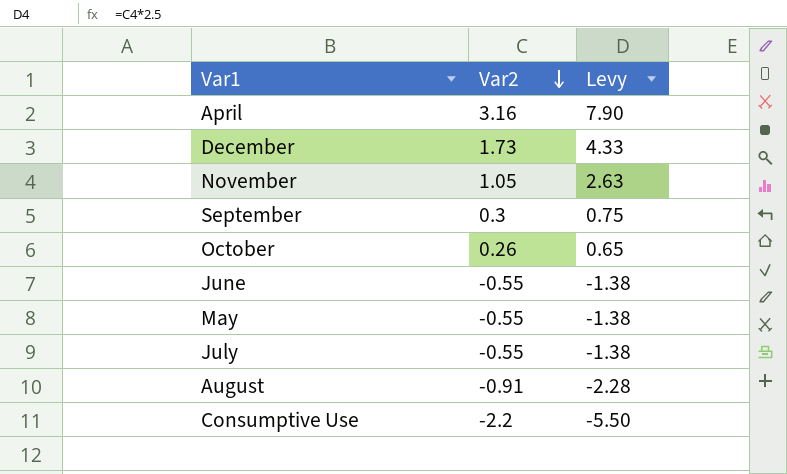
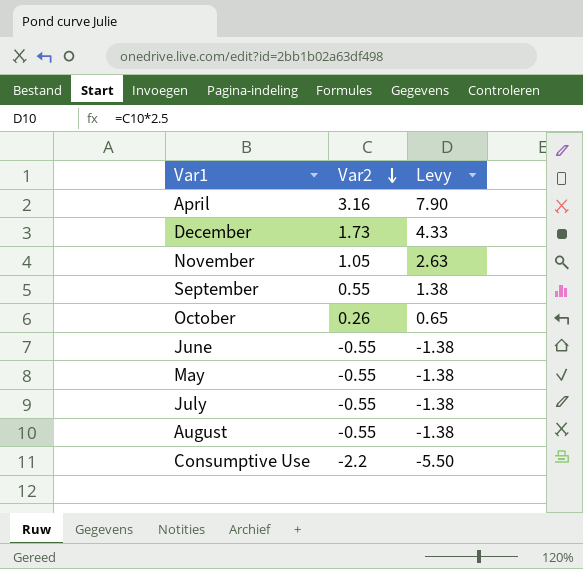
September | Var2: 0.3 -> 0.55
September | Levy: 0.75 -> 1.38
August | Var2: -0.91 -> -0.55
August | Levy: -2.28 -> -1.38

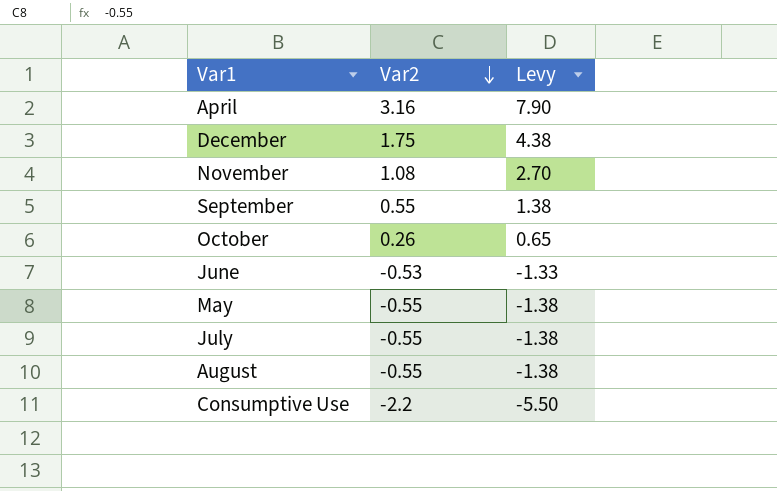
December | Var2: 1.73 -> 1.75
December | Levy: 4.33 -> 4.38
November | Var2: 1.05 -> 1.08
November | Levy: 2.63 -> 2.70
June | Var2: -0.55 -> -0.53
June | Levy: -1.38 -> -1.33

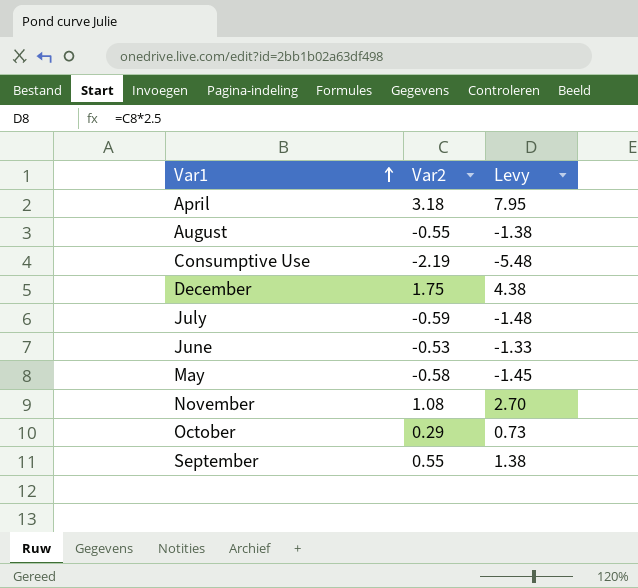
row order: Var2 descending -> Var1 ascending
April | Var2: 3.16 -> 3.18
April | Levy: 7.90 -> 7.95
Consumptive Use | Var2: -2.2 -> -2.19
Consumptive Use | Levy: -5.50 -> -5.48
July | Var2: -0.55 -> -0.59
July | Levy: -1.38 -> -1.48
May | Var2: -0.55 -> -0.58
May | Levy: -1.38 -> -1.45
October | Var2: 0.26 -> 0.29
October | Levy: 0.65 -> 0.73

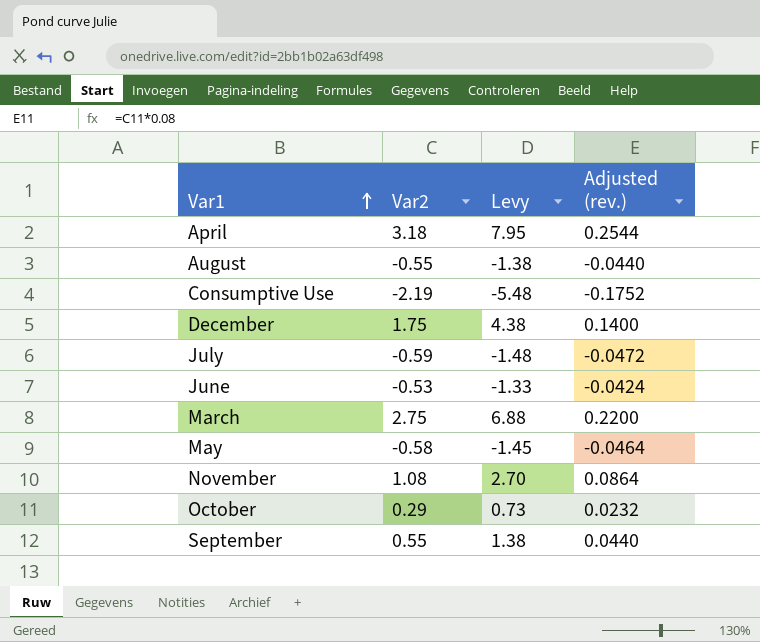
column Adjusted (rev.) | formula: none -> [Var2] * 0.08
row March: none -> 2.75 | 6.88 | 0.2200

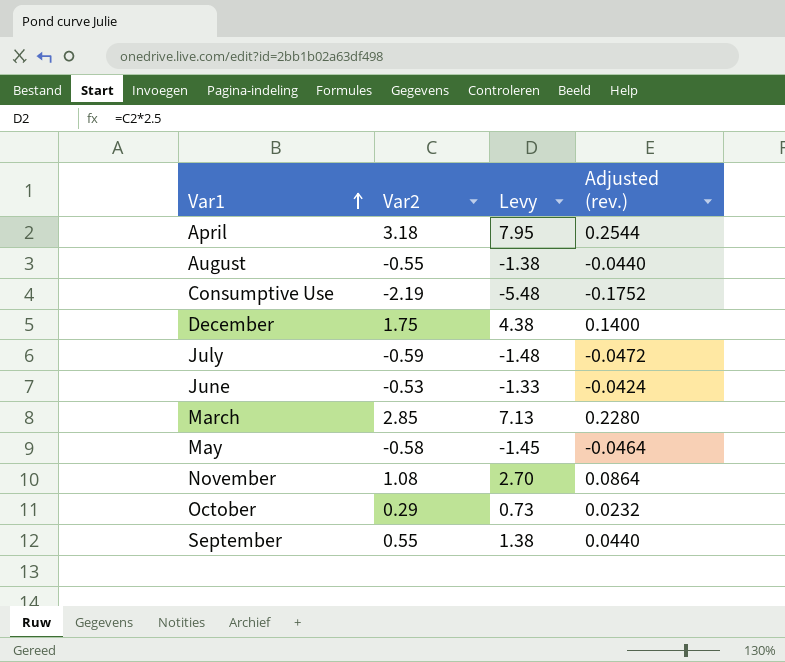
March | Var2: 2.75 -> 2.85
March | Levy: 6.88 -> 7.13
March | Adjusted (rev.): 0.2200 -> 0.2280

